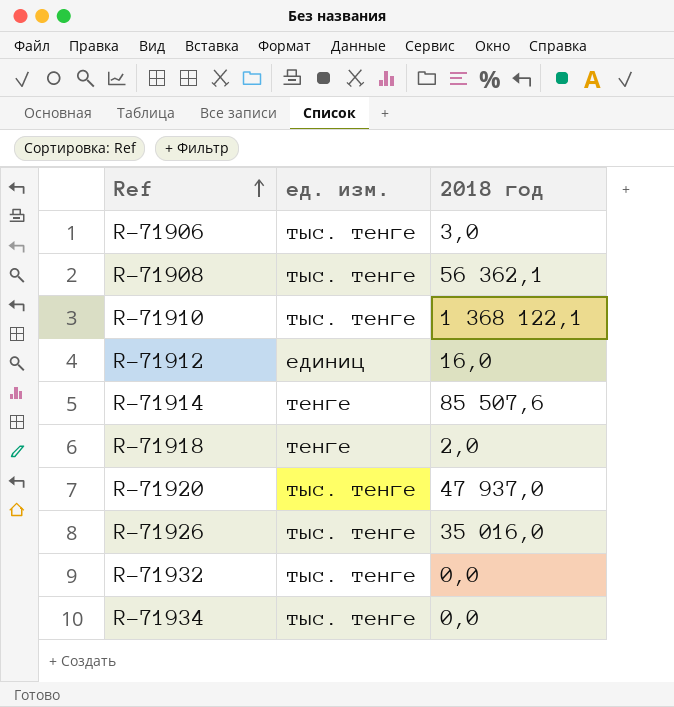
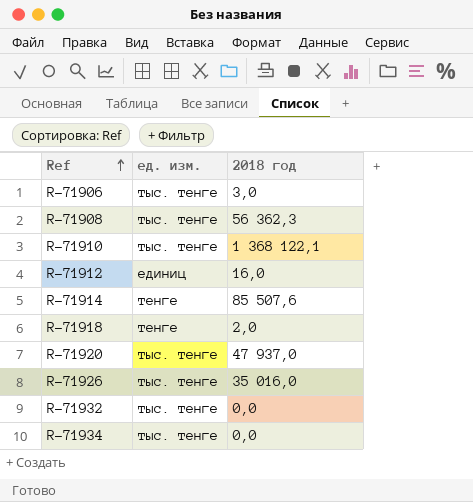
R-71908 | 2018 год: 56 362,1 -> 56 362,3

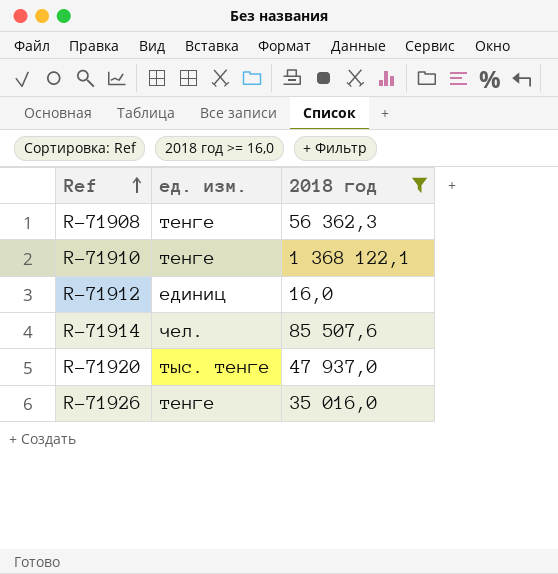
filter: none -> 2018 год >= 16,0
R-71908 | ед. изм.: тыс. тенге -> тенге
R-71910 | ед. изм.: тыс. тенге -> тенге
R-71914 | ед. изм.: тенге -> чел.
R-71926 | ед. изм.: тыс. тенге -> тенге

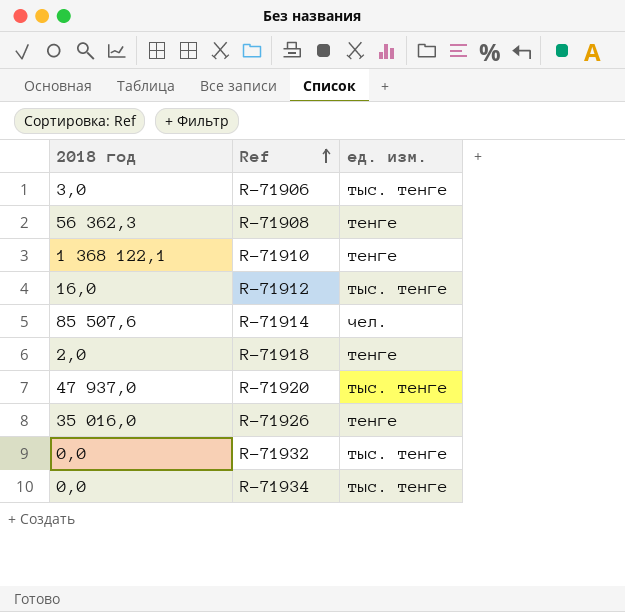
filter: 2018 год >= 16,0 -> none
column 2018 год | position: 3 -> 1
R-71912 | ед. изм.: единиц -> тыс. тенге

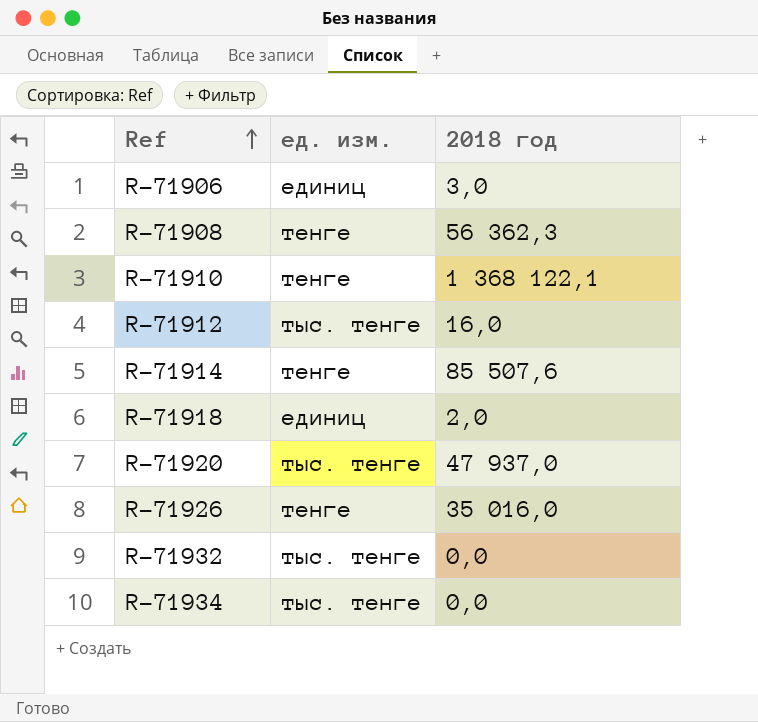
column 2018 год | position: 1 -> 3
R-71906 | ед. изм.: тыс. тенге -> единиц
R-71914 | ед. изм.: чел. -> тенге
R-71918 | ед. изм.: тенге -> единиц

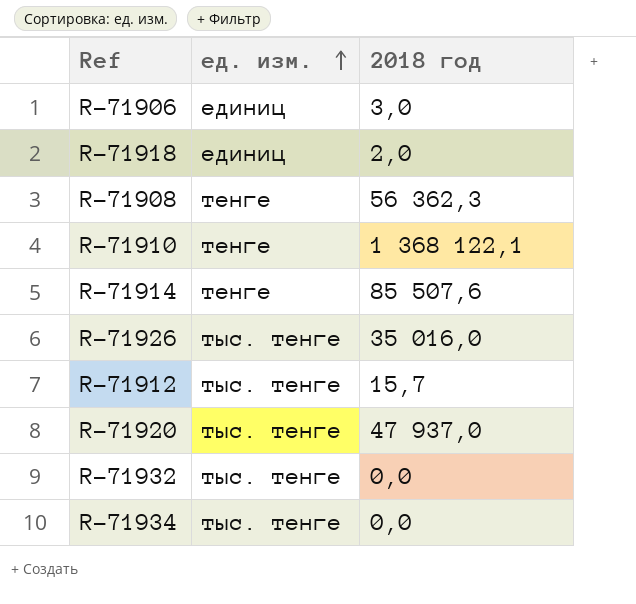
row order: Ref ascending -> ед. изм. ascending
R-71926 | ед. изм.: тенге -> тыс. тенге
R-71912 | 2018 год: 16,0 -> 15,7

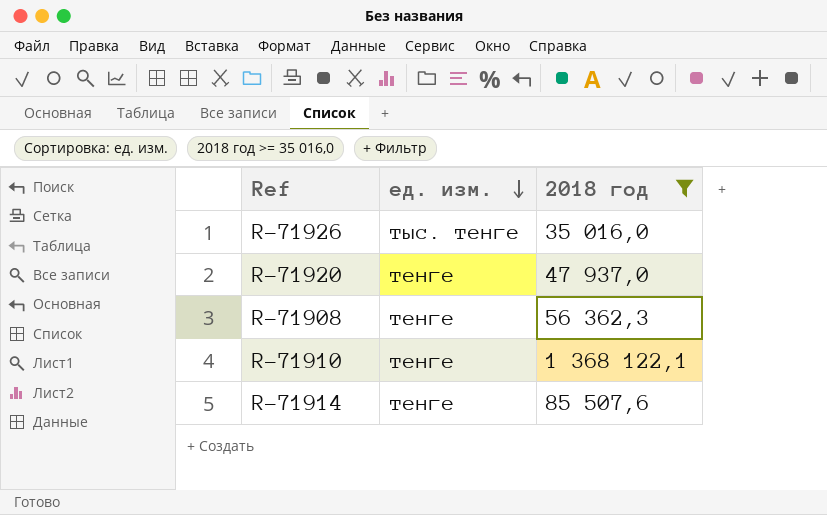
filter: none -> 2018 год >= 35 016,0
row order: ед. изм. ascending -> ед. изм. descending
R-71920 | ед. изм.: тыс. тенге -> тенге

